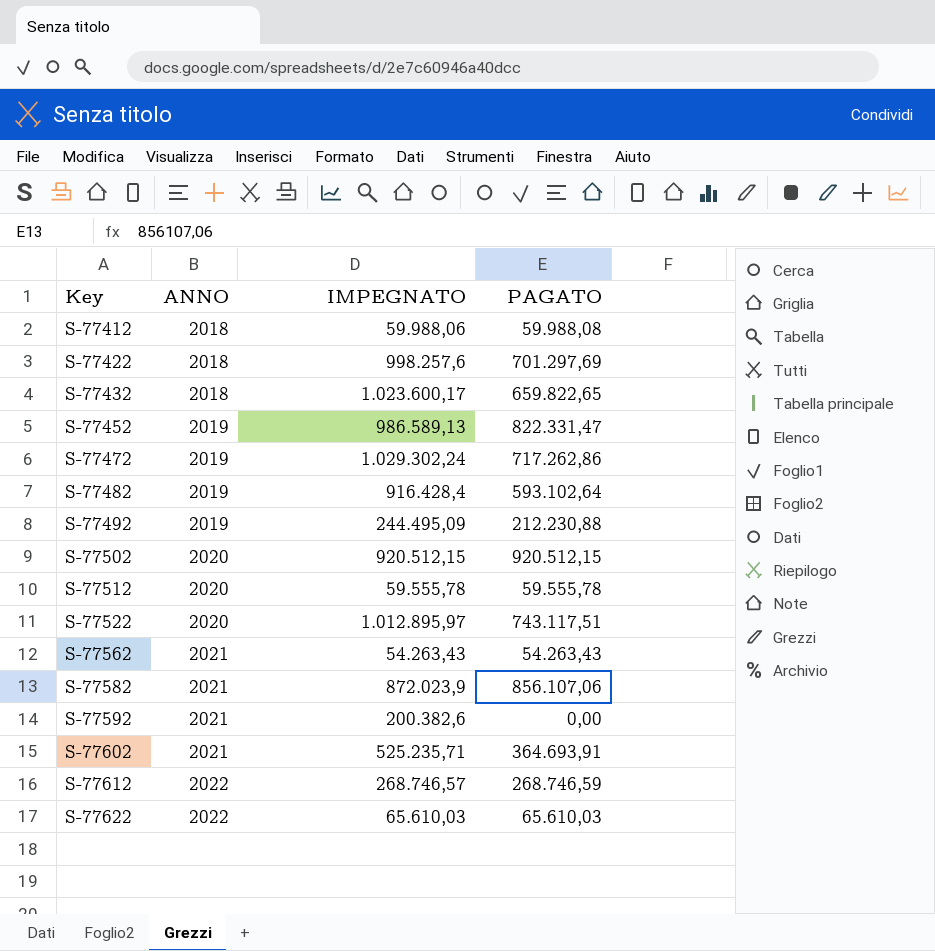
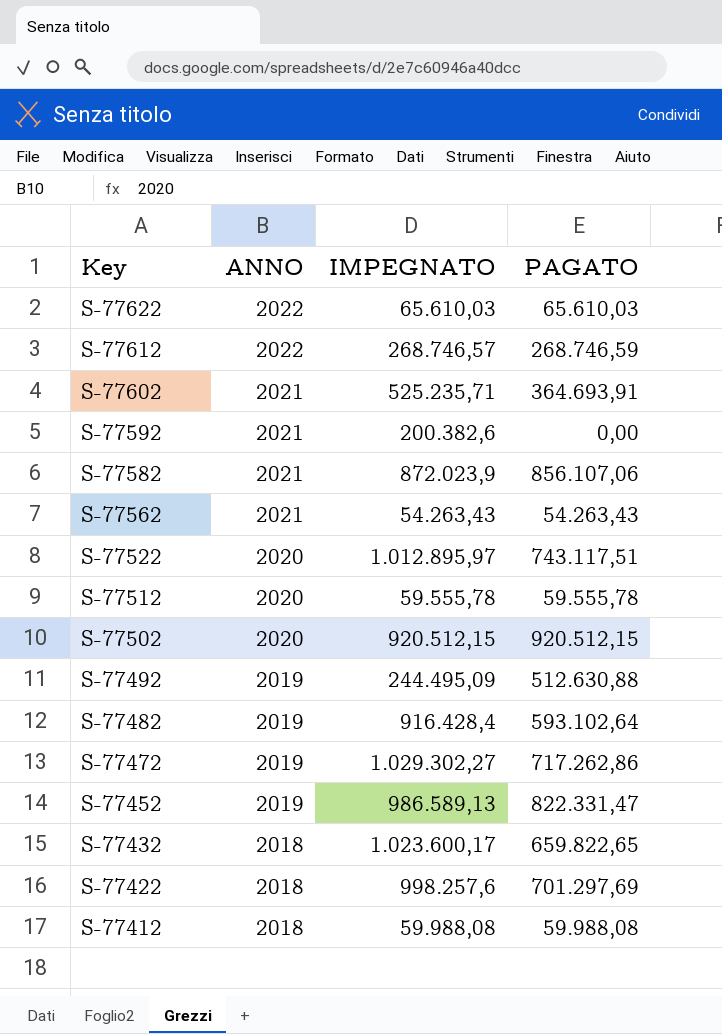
row order: Key ascending -> Key descending
S-77492 | PAGATO: 212.230,88 -> 512.630,88
S-77472 | IMPEGNATO: 1.029.302,24 -> 1.029.302,27
S-77412 | IMPEGNATO: 59.988,06 -> 59.988,08

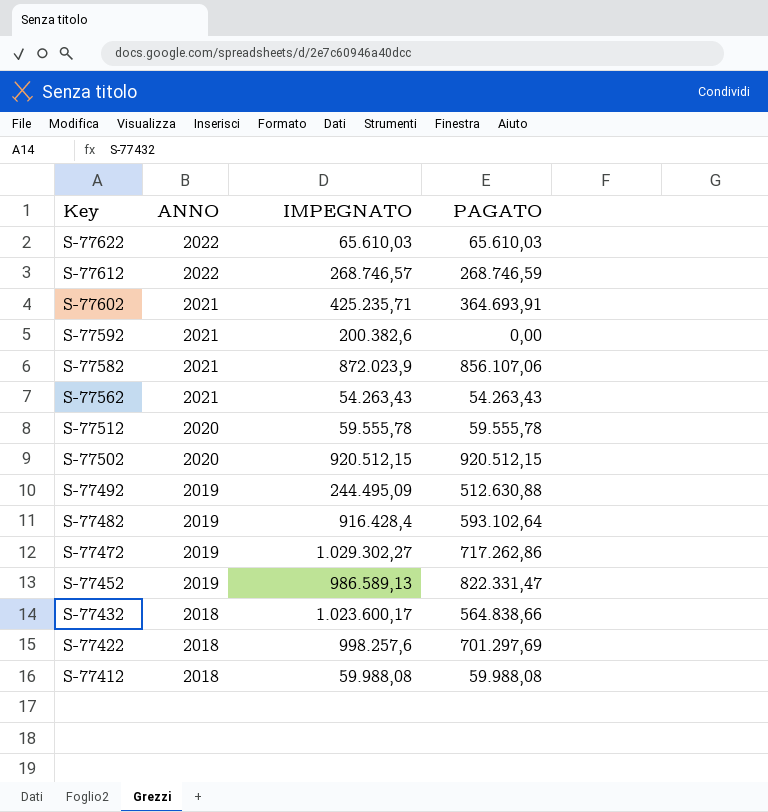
row S-77522: 2020 | 1.012.895,97 | 743.117,51 -> none
S-77602 | IMPEGNATO: 525.235,71 -> 425.235,71
S-77432 | PAGATO: 659.822,65 -> 564.838,66

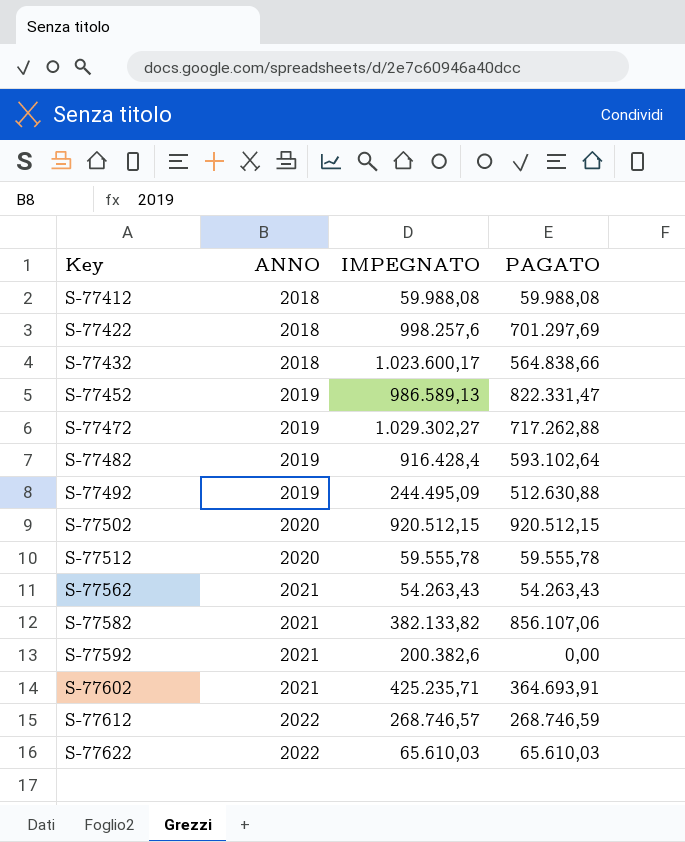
row order: Key descending -> Key ascending
S-77472 | PAGATO: 717.262,86 -> 717.262,88
S-77582 | IMPEGNATO: 872.023,9 -> 382.133,82

